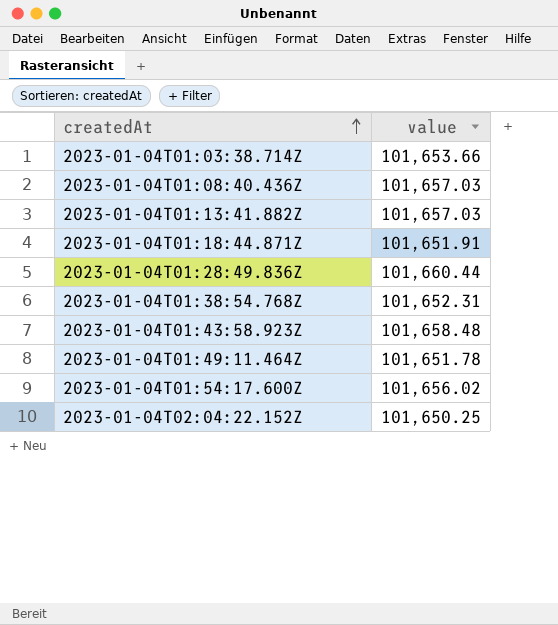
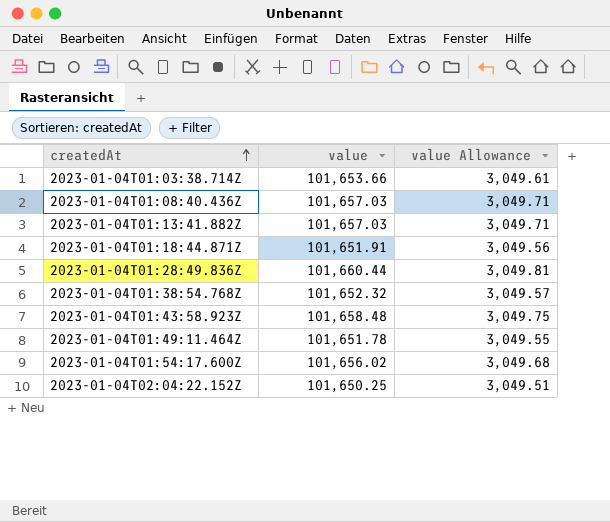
column value Allowance | formula: none -> [value] * 0.03
2023-01-04T01:38:54.768Z | value: 101,652.31 -> 101,652.32

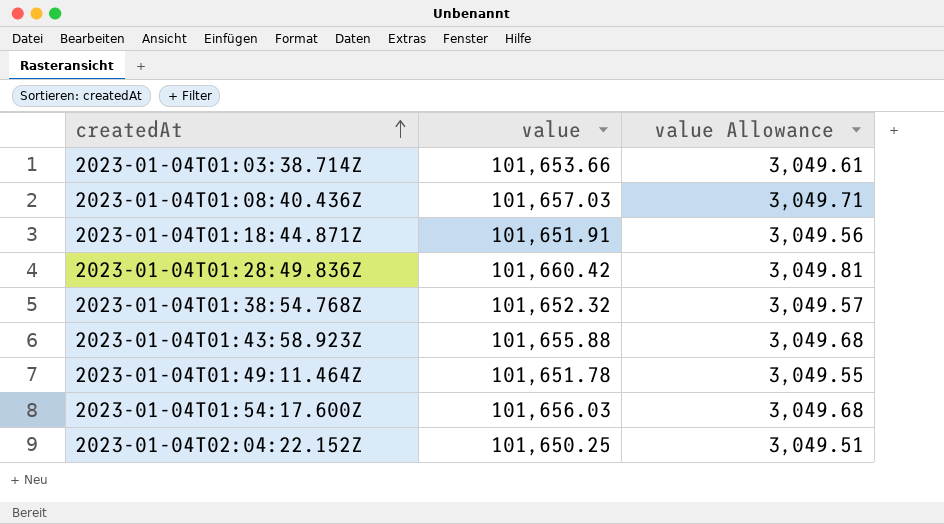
row 2023-01-04T01:13:41.882Z: 101,657.03 | 3,049.71 -> none
2023-01-04T01:28:49.836Z | value: 101,660.44 -> 101,660.42
2023-01-04T01:43:58.923Z | value: 101,658.48 -> 101,655.88
2023-01-04T01:43:58.923Z | value Allowance: 3,049.75 -> 3,049.68
2023-01-04T01:54:17.600Z | value: 101,656.02 -> 101,656.03

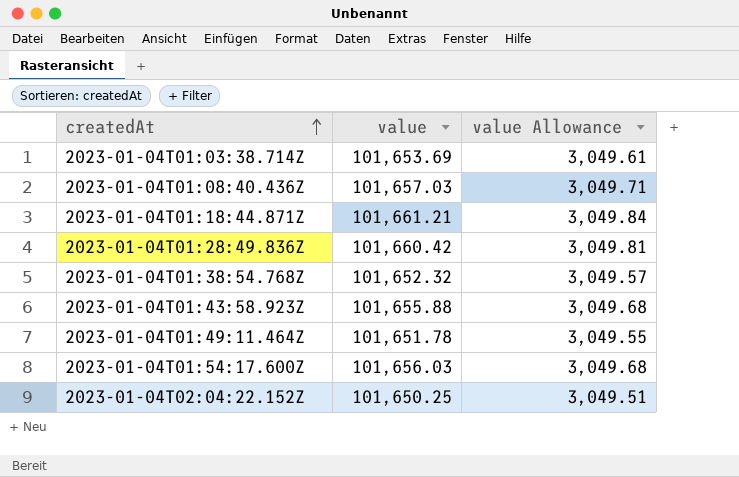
2023-01-04T01:03:38.714Z | value: 101,653.66 -> 101,653.69
2023-01-04T01:18:44.871Z | value: 101,651.91 -> 101,661.21
2023-01-04T01:18:44.871Z | value Allowance: 3,049.56 -> 3,049.84

